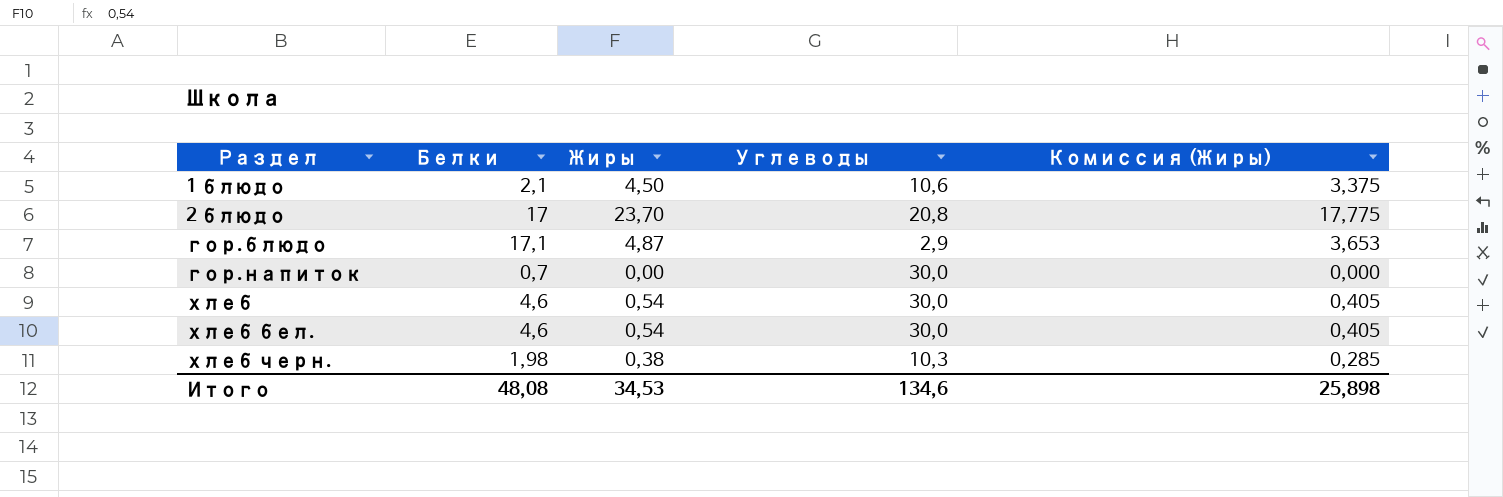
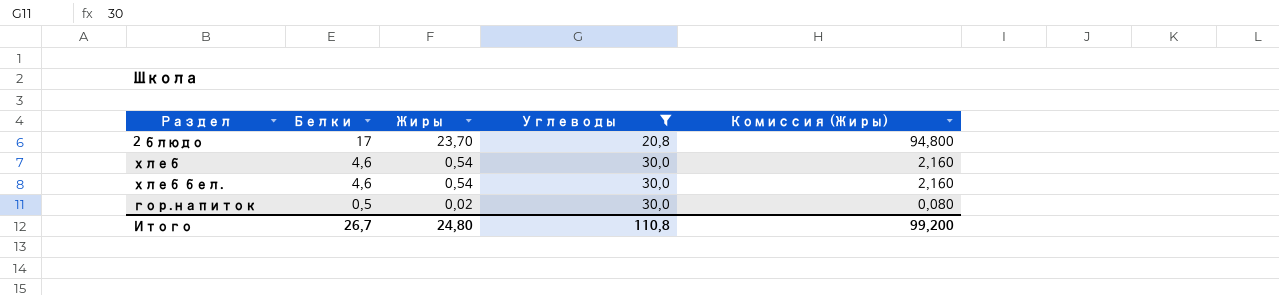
filter: none -> Углеводы >= 20,8
row order: Раздел ascending -> Белки descending
column Комиссия (Жиры) | formula: [Жиры] * 0,75 -> [Жиры] * 4
гор.напиток | Белки: 0,7 -> 0,5
гор.напиток | Жиры: 0,00 -> 0,02
Итого | Белки: 48,08 -> 26,7
Итого | Жиры: 34,53 -> 24,80
Итого | Углеводы: 134,6 -> 110,8
Итого | Комиссия (Жиры): 25,898 -> 99,200

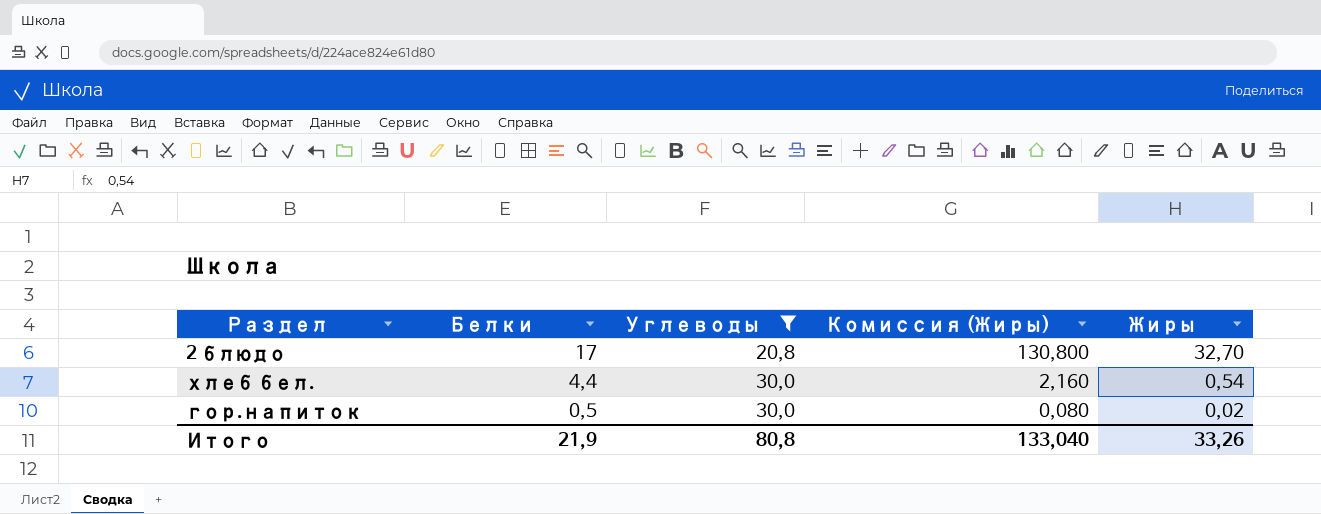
column Жиры | position: 3 -> 5
row хлеб: 4,6 | 0,54 | 30,0 | 2,160 -> none
2 блюдо | Комиссия (Жиры): 94,800 -> 130,800
2 блюдо | Жиры: 23,70 -> 32,70
хлеб бел. | Белки: 4,6 -> 4,4
Итого | Белки: 26,7 -> 21,9
Итого | Углеводы: 110,8 -> 80,8
Итого | Комиссия (Жиры): 99,200 -> 133,040
Итого | Жиры: 24,80 -> 33,26

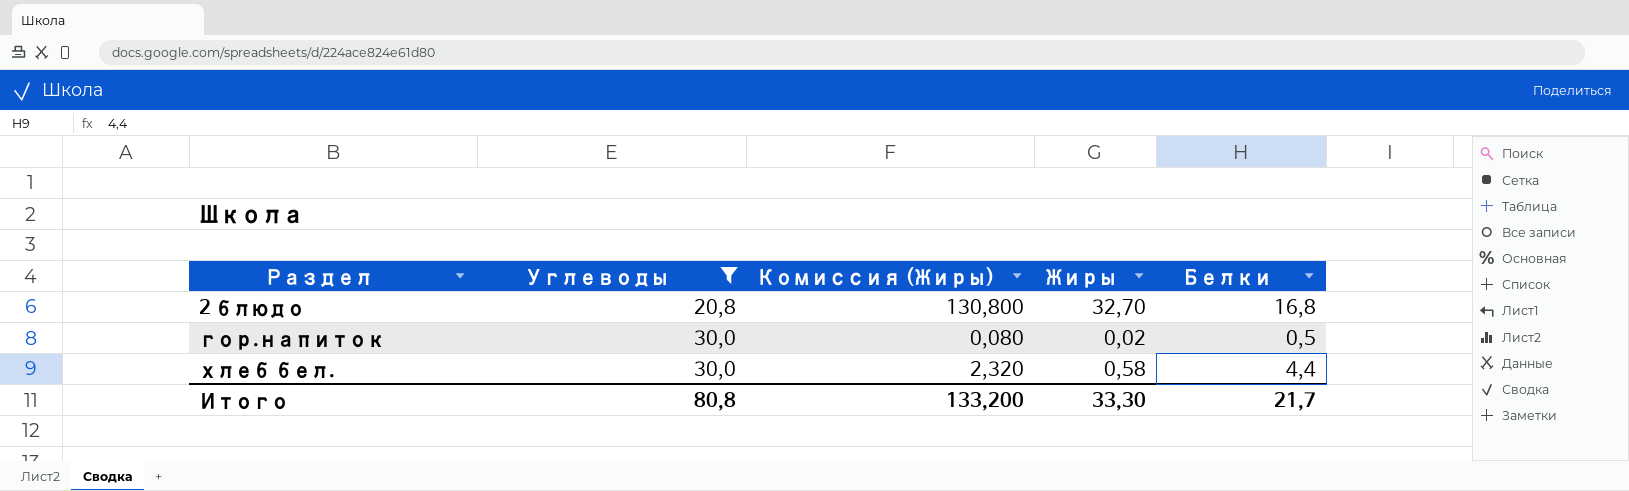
row order: Белки descending -> Раздел ascending
column Белки | position: 2 -> 5
2 блюдо | Белки: 17 -> 16,8
хлеб бел. | Комиссия (Жиры): 2,160 -> 2,320
хлеб бел. | Жиры: 0,54 -> 0,58
Итого | Комиссия (Жиры): 133,040 -> 133,200
Итого | Жиры: 33,26 -> 33,30
Итого | Белки: 21,9 -> 21,7

